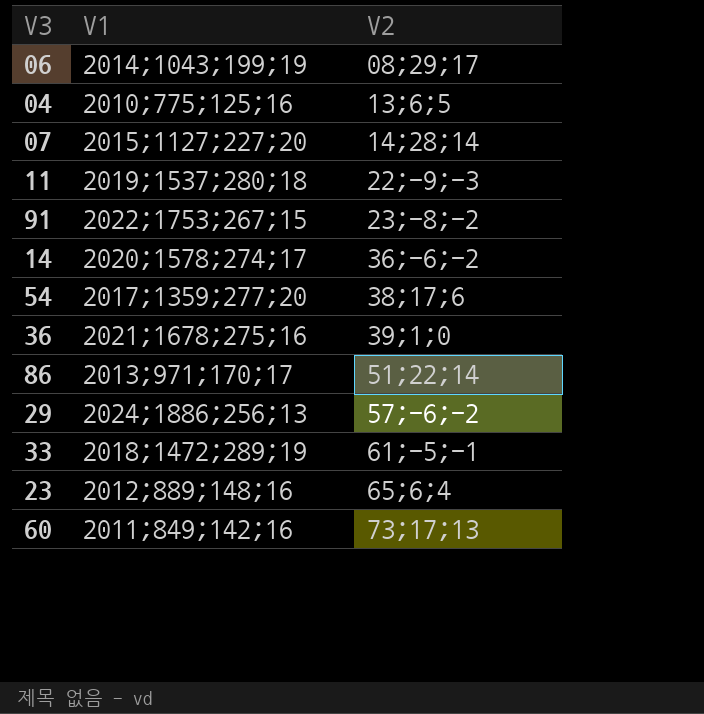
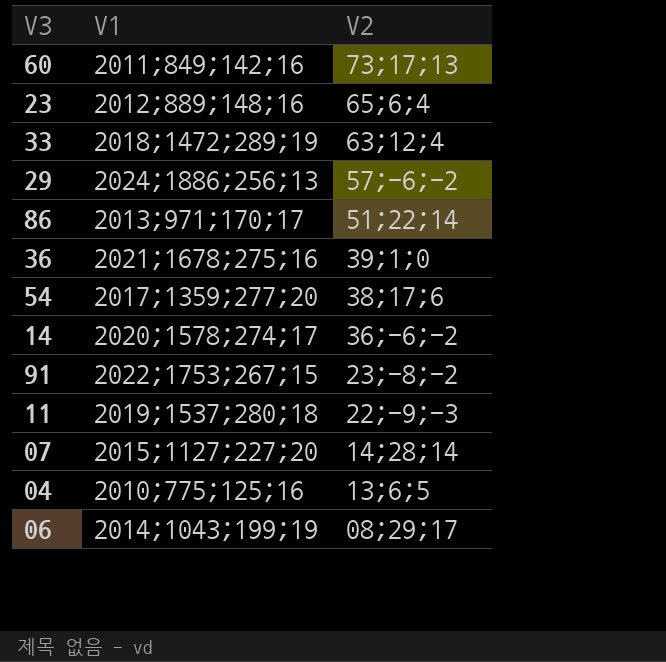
row order: V2 ascending -> V2 descending
33 | V2: 61;-5;-1 -> 63;12;4

